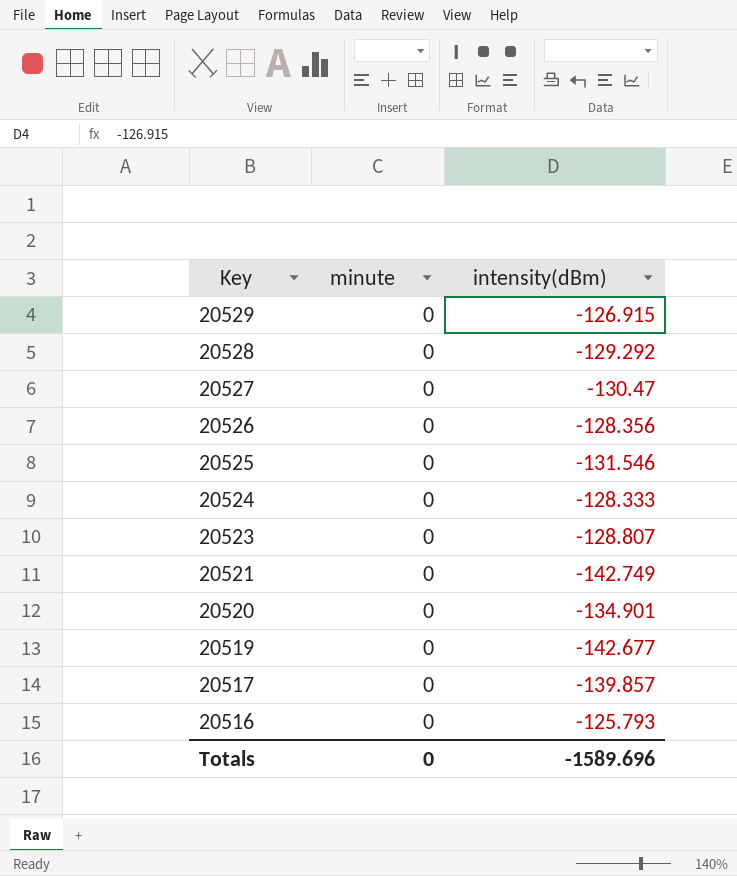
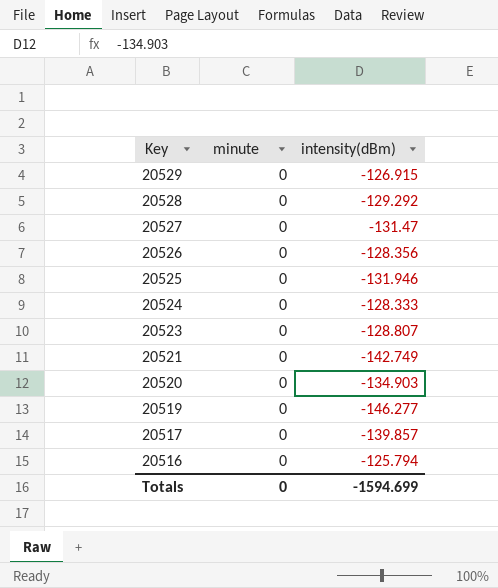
20527 | intensity(dBm): -130.47 -> -131.47
20525 | intensity(dBm): -131.546 -> -131.946
20520 | intensity(dBm): -134.901 -> -134.903
20519 | intensity(dBm): -142.677 -> -146.277
20516 | intensity(dBm): -125.793 -> -125.794
Totals | intensity(dBm): -1589.696 -> -1594.699

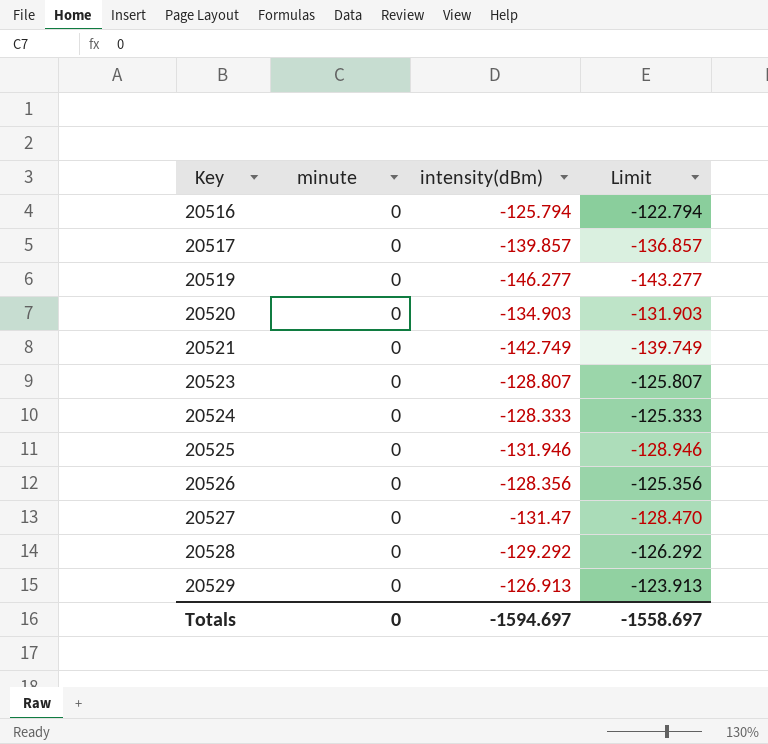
row order: Key descending -> Key ascending
column Limit | formula: none -> [intensity(dBm)] + 3
20529 | intensity(dBm): -126.915 -> -126.913
Totals | intensity(dBm): -1594.699 -> -1594.697

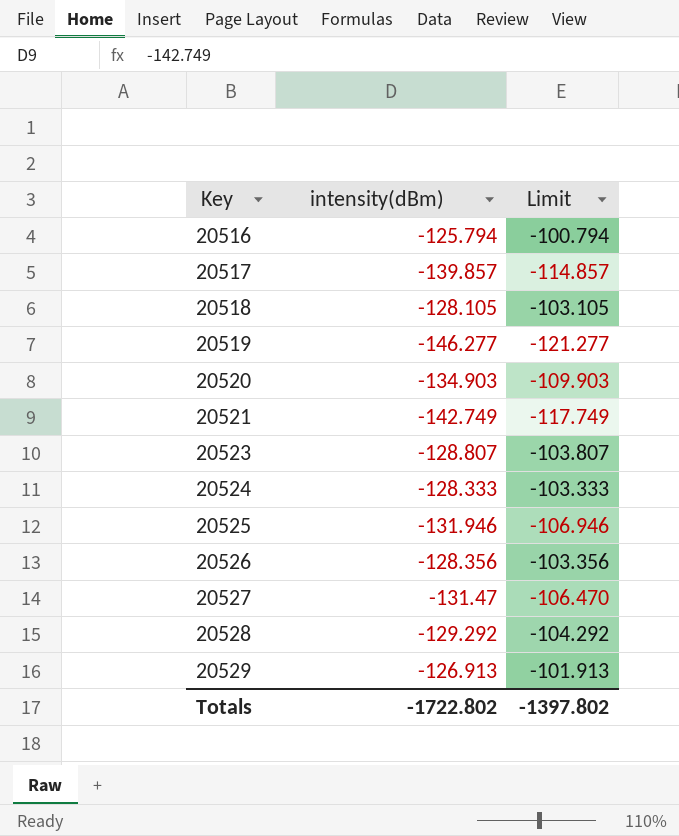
column minute | position: 2 -> none
column Limit | formula: [intensity(dBm)] + 3 -> [intensity(dBm)] + 25
row 20518: none -> -128.105 | -103.105
Totals | intensity(dBm): -1594.697 -> -1722.802
Totals | Limit: -1558.697 -> -1397.802

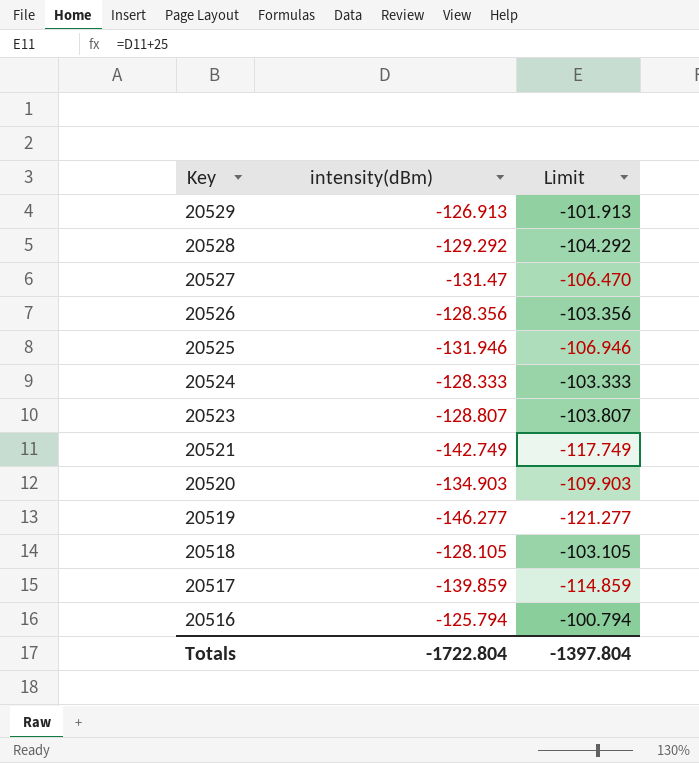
row order: Key ascending -> Key descending
20517 | intensity(dBm): -139.857 -> -139.859
20517 | Limit: -114.857 -> -114.859
Totals | intensity(dBm): -1722.802 -> -1722.804
Totals | Limit: -1397.802 -> -1397.804

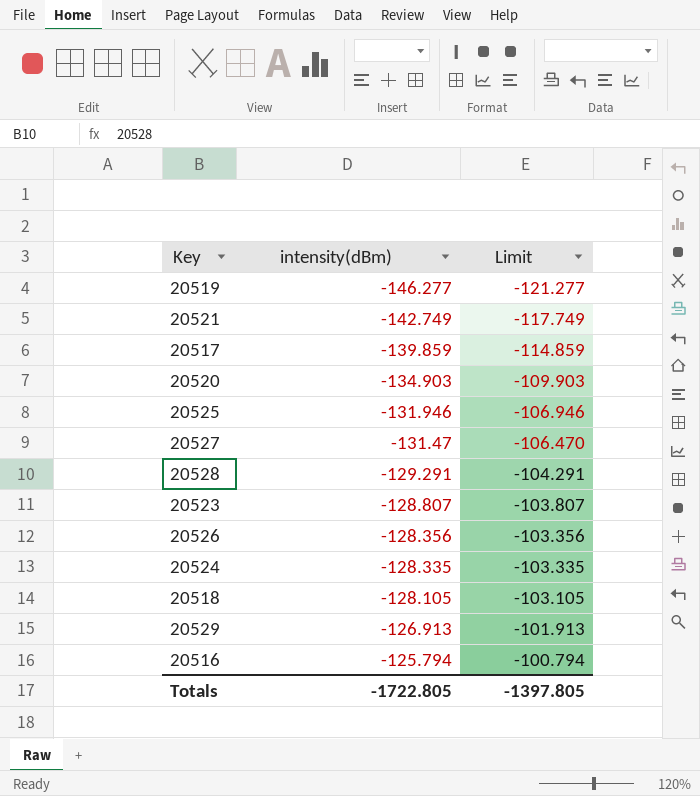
row order: Key descending -> intensity(dBm) ascending
20528 | intensity(dBm): -129.292 -> -129.291
20528 | Limit: -104.292 -> -104.291
20524 | intensity(dBm): -128.333 -> -128.335
20524 | Limit: -103.333 -> -103.335
Totals | intensity(dBm): -1722.804 -> -1722.805
Totals | Limit: -1397.804 -> -1397.805

